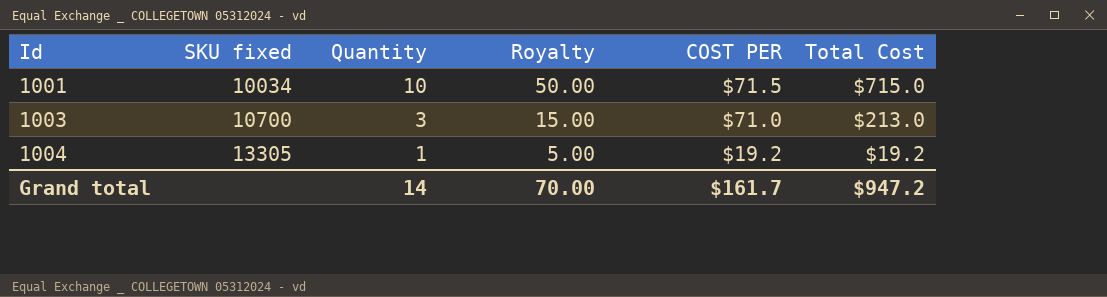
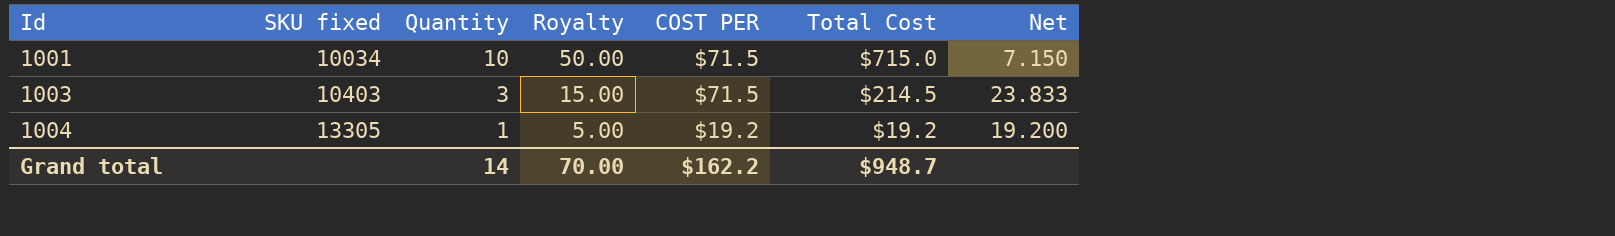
column Net | formula: none -> [COST PER] / [Quantity]
1003 | SKU fixed: 10700 -> 10403
1003 | COST PER: $71.0 -> $71.5
1003 | Total Cost: $213.0 -> $214.5
Grand total | COST PER: $161.7 -> $162.2
Grand total | Total Cost: $947.2 -> $948.7

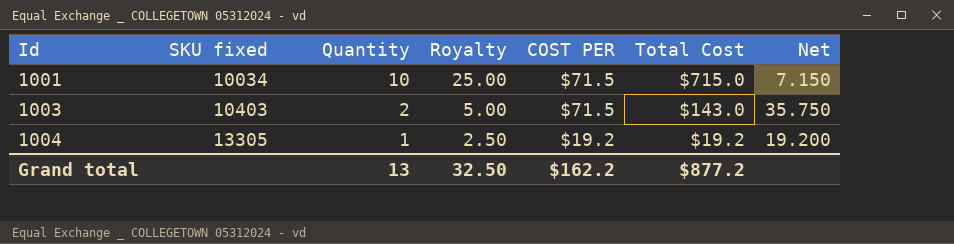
column Royalty | formula: [Quantity] * 5 -> [Quantity] * 2.5
1003 | Quantity: 3 -> 2
1003 | Total Cost: $214.5 -> $143.0
1003 | Net: 23.833 -> 35.750
Grand total | Quantity: 14 -> 13
Grand total | Royalty: 70.00 -> 32.50
Grand total | Total Cost: $948.7 -> $877.2

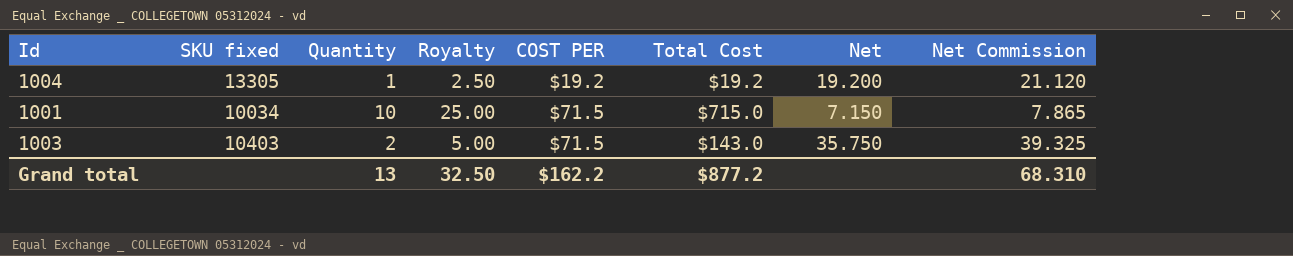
row order: Id ascending -> COST PER ascending
column Net Commission | formula: none -> [Net] * 1.1

